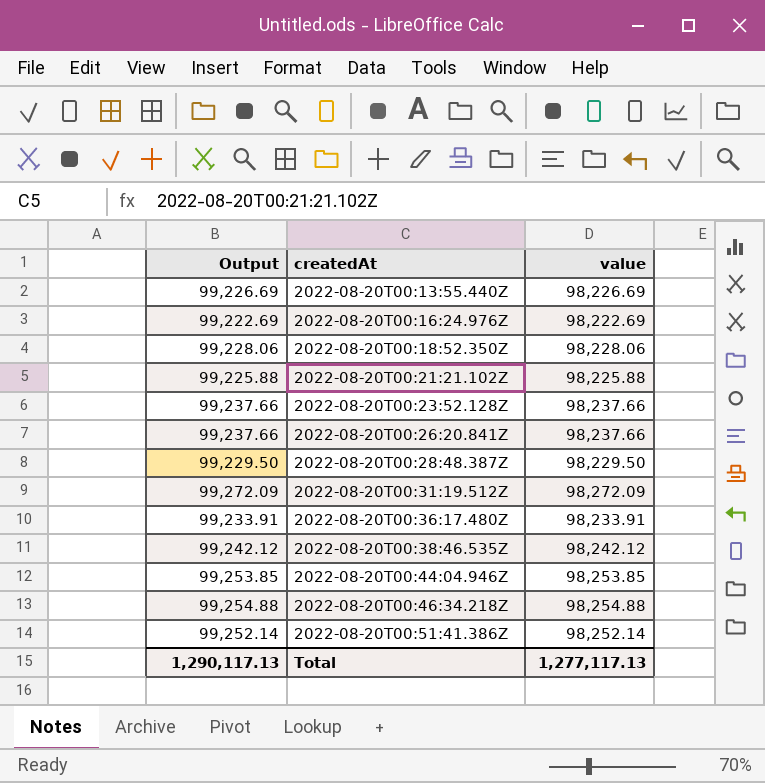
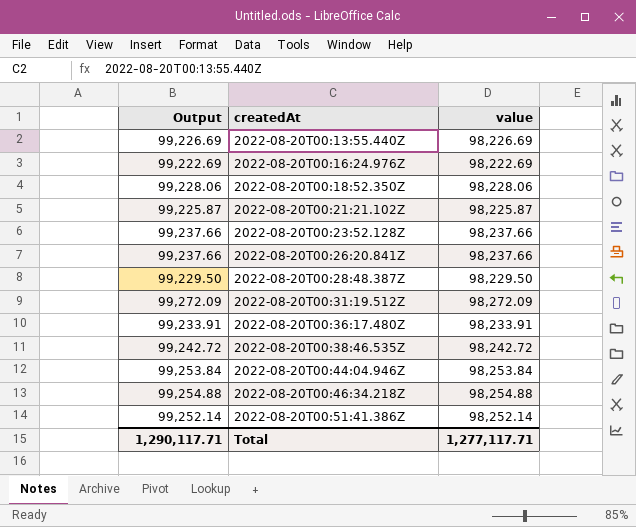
2022-08-20T00:21:21.102Z | Output: 99,225.88 -> 99,225.87
2022-08-20T00:21:21.102Z | value: 98,225.88 -> 98,225.87
2022-08-20T00:38:46.535Z | Output: 99,242.12 -> 99,242.72
2022-08-20T00:38:46.535Z | value: 98,242.12 -> 98,242.72
2022-08-20T00:44:04.946Z | Output: 99,253.85 -> 99,253.84
2022-08-20T00:44:04.946Z | value: 98,253.85 -> 98,253.84
Total | Output: 1,290,117.13 -> 1,290,117.71
Total | value: 1,277,117.13 -> 1,277,117.71

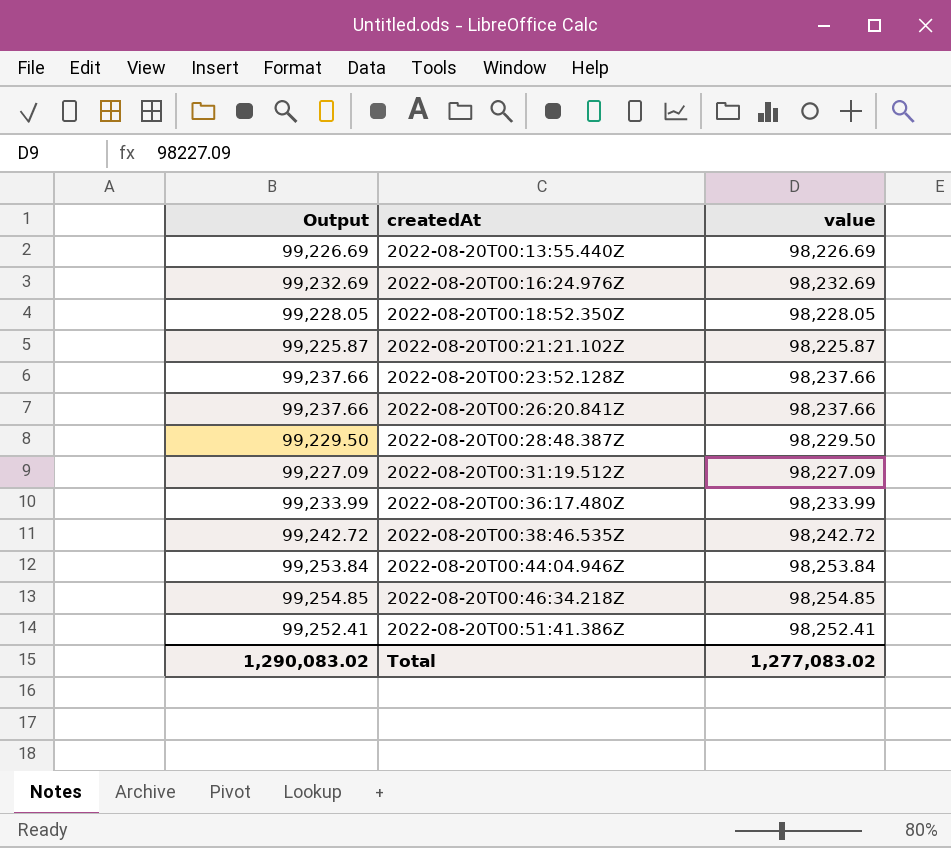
2022-08-20T00:16:24.976Z | Output: 99,222.69 -> 99,232.69
2022-08-20T00:16:24.976Z | value: 98,222.69 -> 98,232.69
2022-08-20T00:18:52.350Z | Output: 99,228.06 -> 99,228.05
2022-08-20T00:18:52.350Z | value: 98,228.06 -> 98,228.05
2022-08-20T00:31:19.512Z | Output: 99,272.09 -> 99,227.09
2022-08-20T00:31:19.512Z | value: 98,272.09 -> 98,227.09
2022-08-20T00:36:17.480Z | Output: 99,233.91 -> 99,233.99
2022-08-20T00:36:17.480Z | value: 98,233.91 -> 98,233.99
2022-08-20T00:46:34.218Z | Output: 99,254.88 -> 99,254.85
2022-08-20T00:46:34.218Z | value: 98,254.88 -> 98,254.85
2022-08-20T00:51:41.386Z | Output: 99,252.14 -> 99,252.41
2022-08-20T00:51:41.386Z | value: 98,252.14 -> 98,252.41
Total | Output: 1,290,117.71 -> 1,290,083.02
Total | value: 1,277,117.71 -> 1,277,083.02

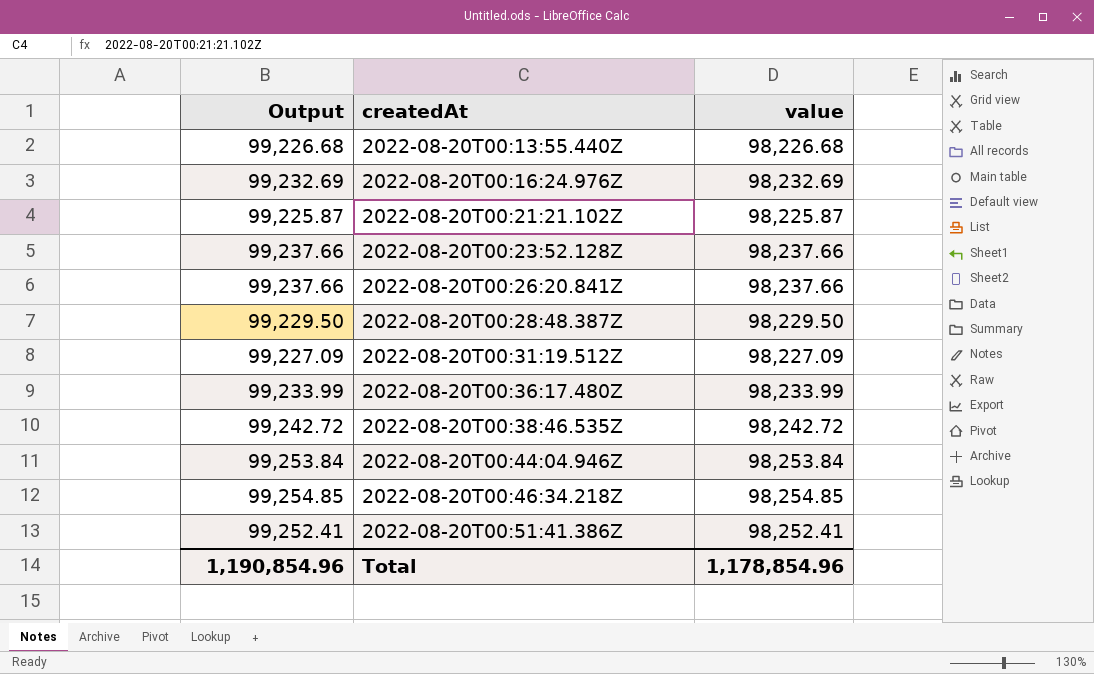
row 2022-08-20T00:18:52.350Z: 99,228.05 | 98,228.05 -> none
2022-08-20T00:13:55.440Z | Output: 99,226.69 -> 99,226.68
2022-08-20T00:13:55.440Z | value: 98,226.69 -> 98,226.68
Total | Output: 1,290,083.02 -> 1,190,854.96
Total | value: 1,277,083.02 -> 1,178,854.96

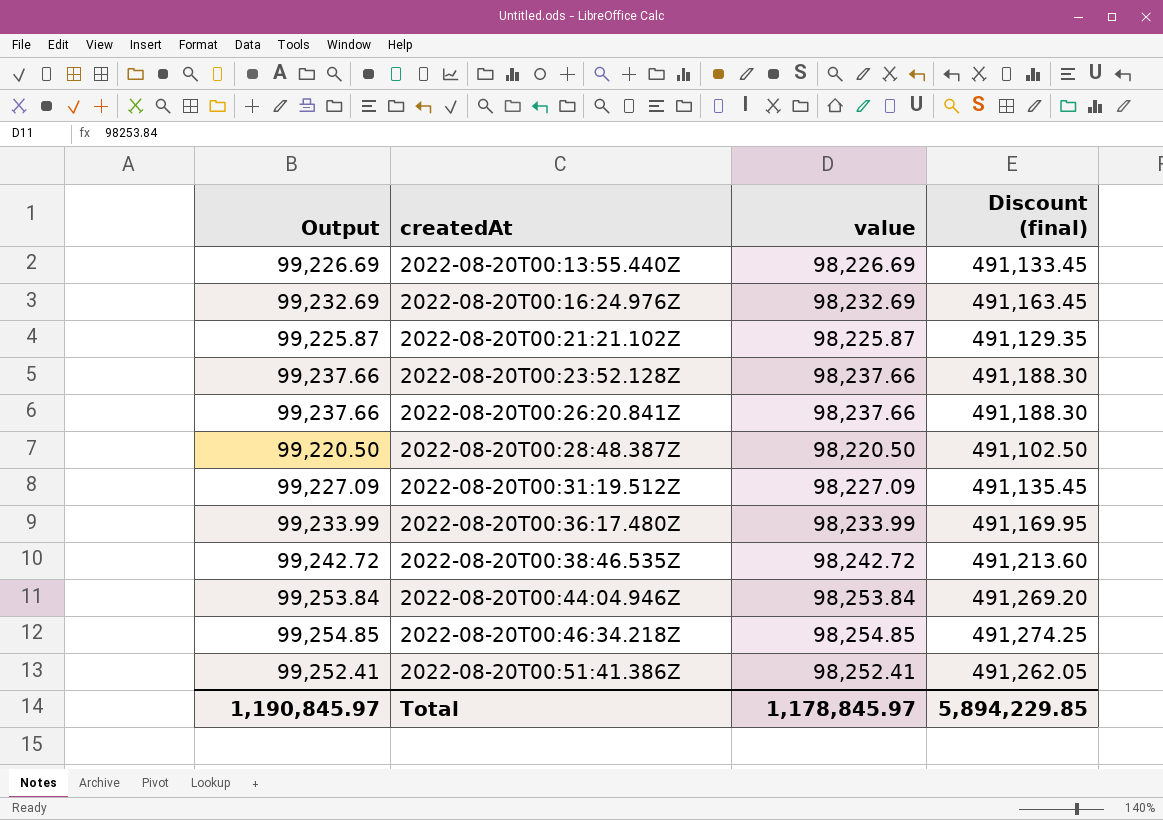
column Discount (final) | formula: none -> [value] * 5
2022-08-20T00:13:55.440Z | Output: 99,226.68 -> 99,226.69
2022-08-20T00:13:55.440Z | value: 98,226.68 -> 98,226.69
2022-08-20T00:28:48.387Z | Output: 99,229.50 -> 99,220.50
2022-08-20T00:28:48.387Z | value: 98,229.50 -> 98,220.50
Total | Output: 1,190,854.96 -> 1,190,845.97
Total | value: 1,178,854.96 -> 1,178,845.97

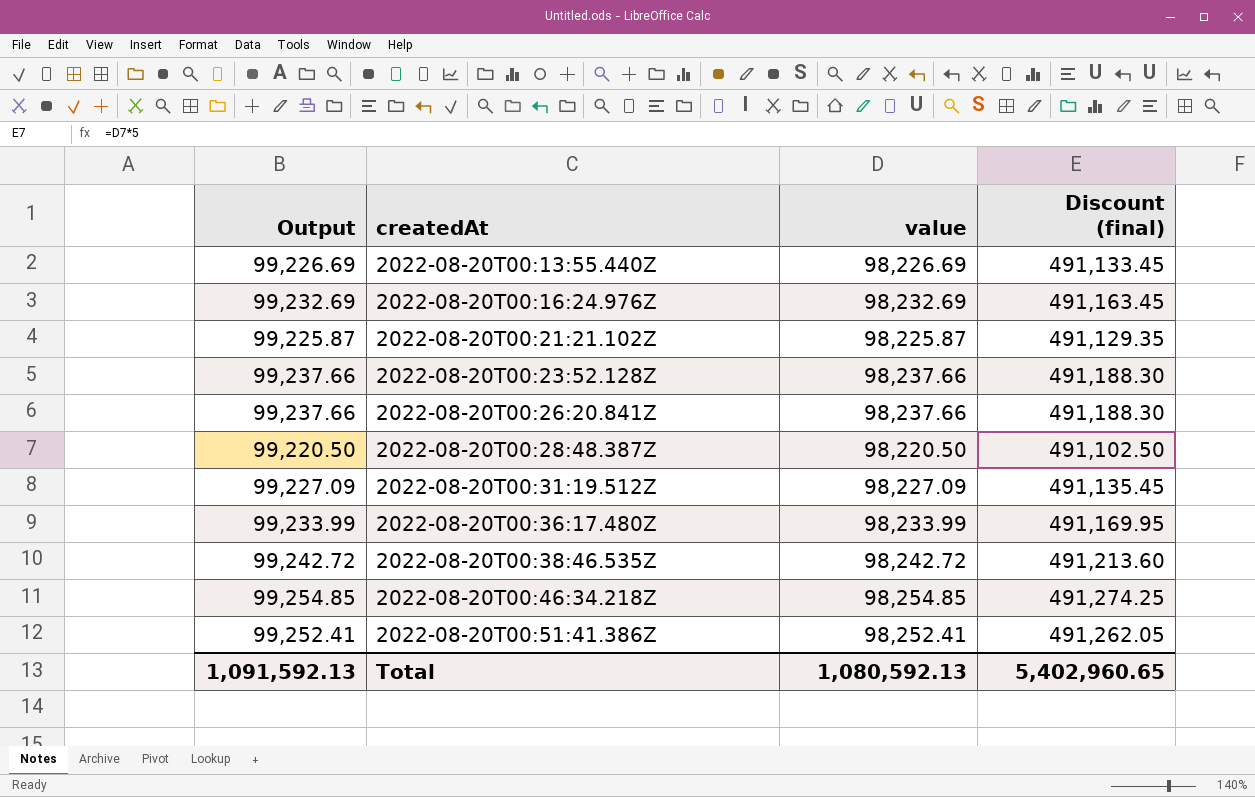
row 2022-08-20T00:44:04.946Z: 99,253.84 | 98,253.84 | 491,269.20 -> none
Total | Output: 1,190,845.97 -> 1,091,592.13
Total | value: 1,178,845.97 -> 1,080,592.13
Total | Discount (final): 5,894,229.85 -> 5,402,960.65

